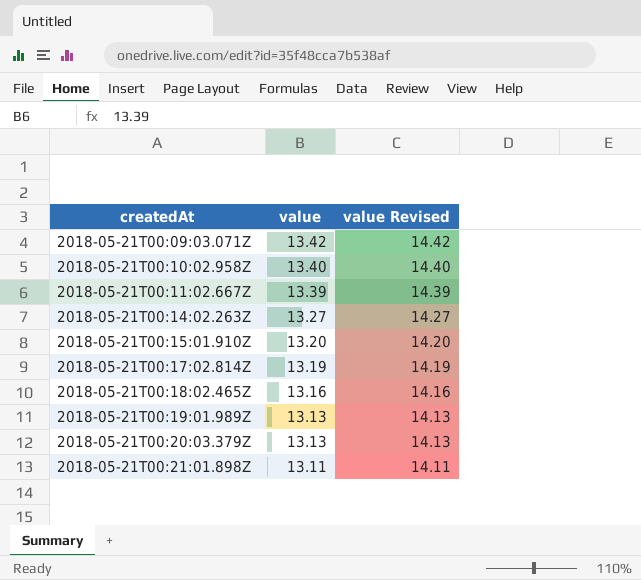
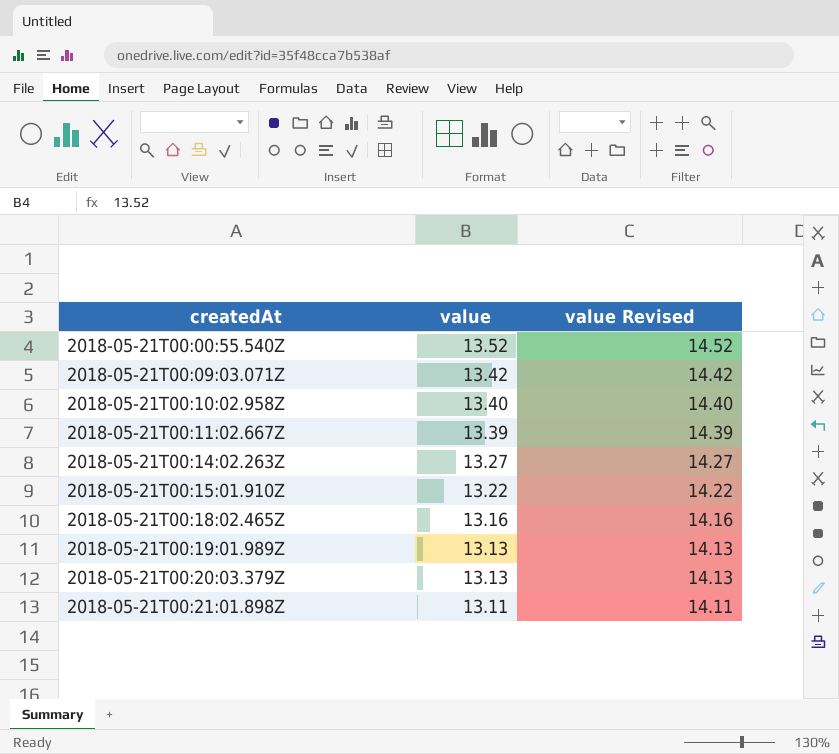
row 2018-05-21T00:17:02.814Z: 13.19 | 14.19 -> none
row 2018-05-21T00:00:55.540Z: none -> 13.52 | 14.52
2018-05-21T00:15:01.910Z | value: 13.20 -> 13.22
2018-05-21T00:15:01.910Z | value Revised: 14.20 -> 14.22

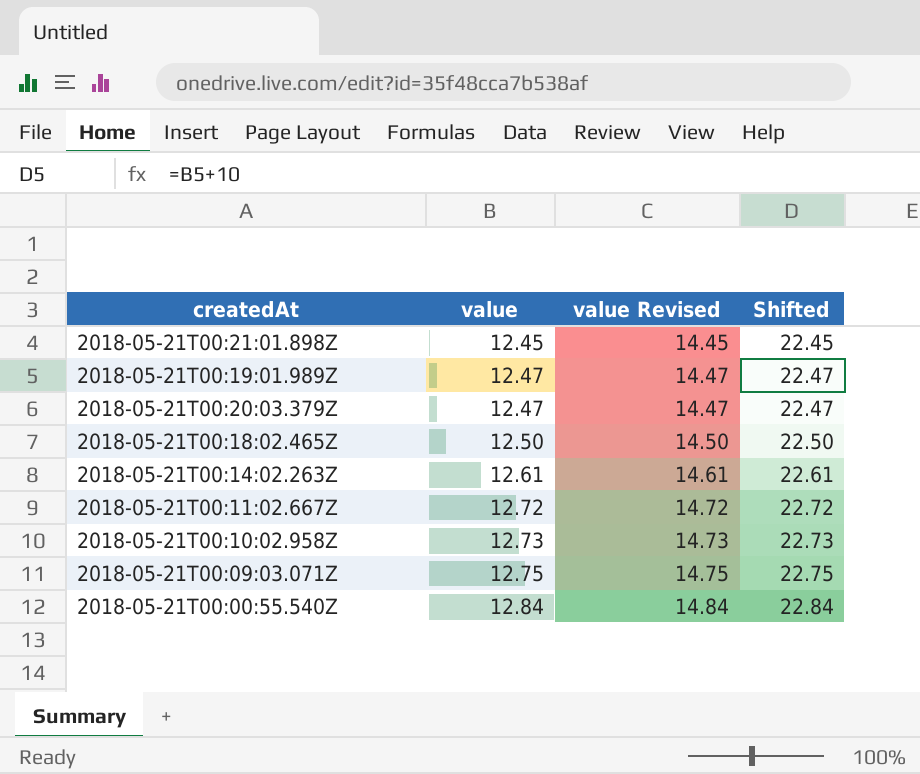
row order: createdAt ascending -> value ascending
column value Revised | formula: [value] + 1 -> [value] + 2
column Shifted | formula: none -> [value] + 10
row 2018-05-21T00:15:01.910Z: 13.22 | 14.22 -> none
2018-05-21T00:21:01.898Z | value: 13.11 -> 12.45
2018-05-21T00:19:01.989Z | value: 13.13 -> 12.47
2018-05-21T00:20:03.379Z | value: 13.13 -> 12.47
2018-05-21T00:18:02.465Z | value: 13.16 -> 12.50
2018-05-21T00:14:02.263Z | value: 13.27 -> 12.61
2018-05-21T00:11:02.667Z | value: 13.39 -> 12.72
2018-05-21T00:10:02.958Z | value: 13.40 -> 12.73
2018-05-21T00:09:03.071Z | value: 13.42 -> 12.75
2018-05-21T00:00:55.540Z | value: 13.52 -> 12.84

